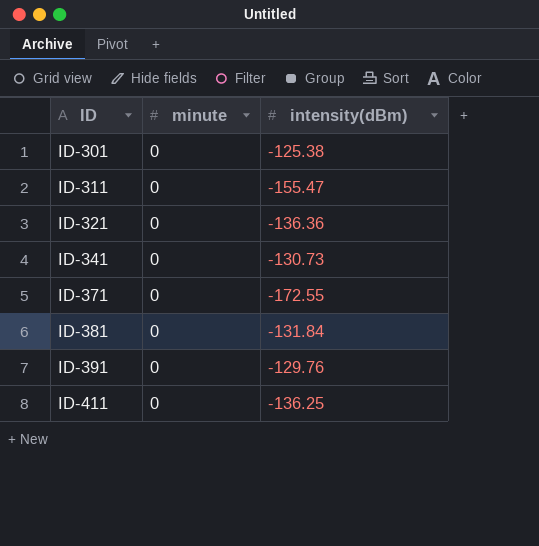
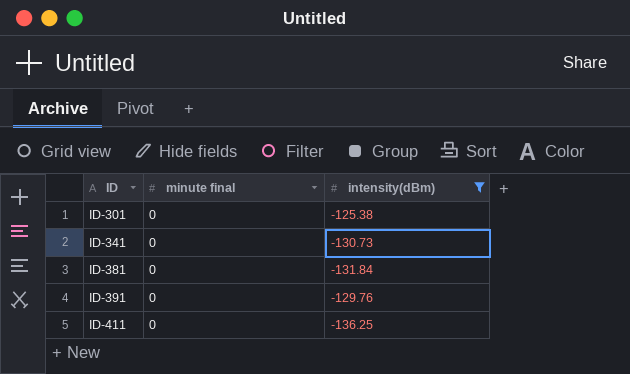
filter: none -> intensity(dBm) >= -136.25
column name: minute -> minute final

